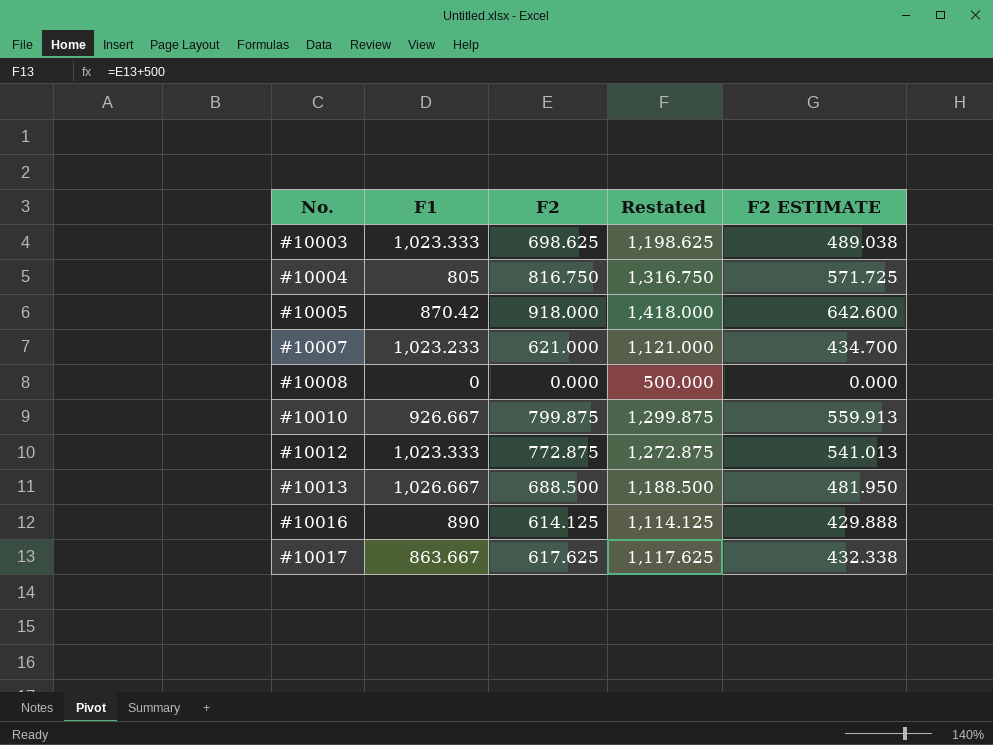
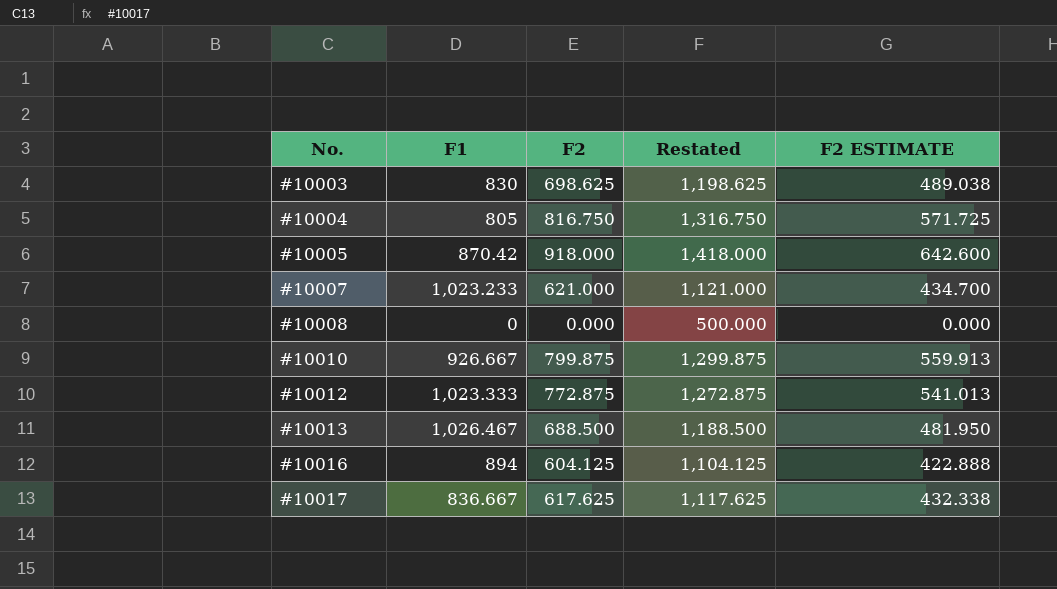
#10003 | F1: 1,023.333 -> 830
#10013 | F1: 1,026.667 -> 1,026.467
#10016 | F1: 890 -> 894
#10016 | F2: 614.125 -> 604.125
#10016 | Restated: 1,114.125 -> 1,104.125
#10016 | F2 ESTIMATE: 429.888 -> 422.888
#10017 | F1: 863.667 -> 836.667

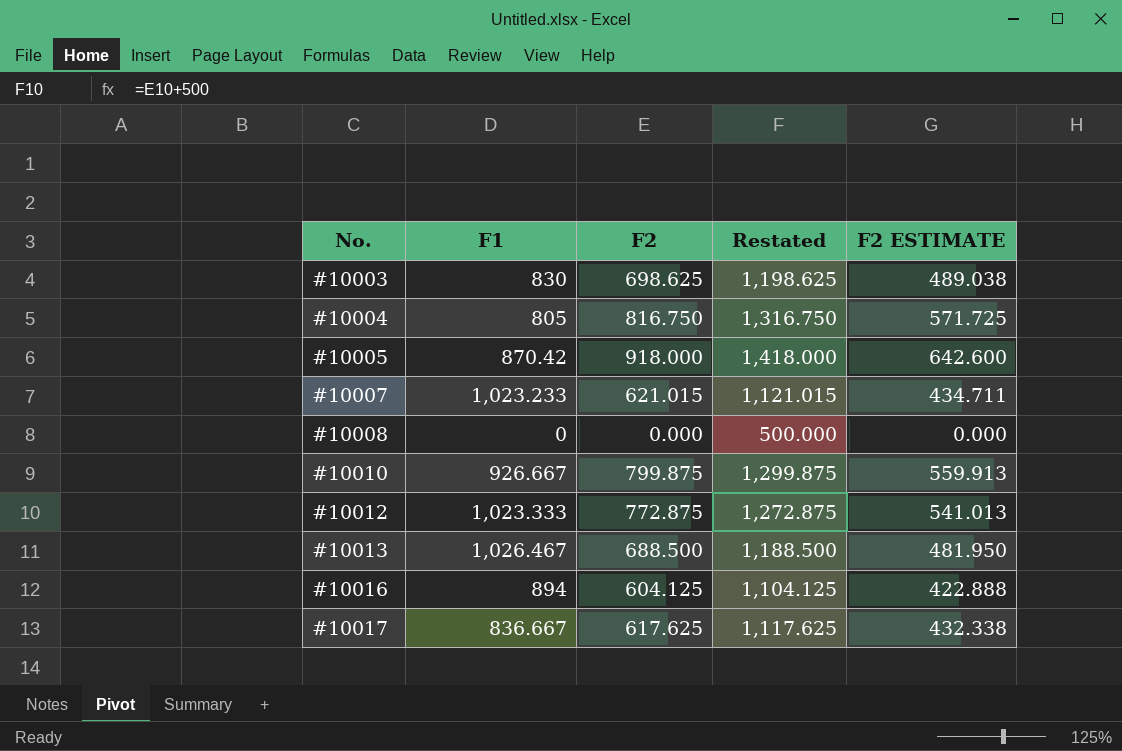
#10007 | F2: 621.000 -> 621.015
#10007 | Restated: 1,121.000 -> 1,121.015
#10007 | F2 ESTIMATE: 434.700 -> 434.711

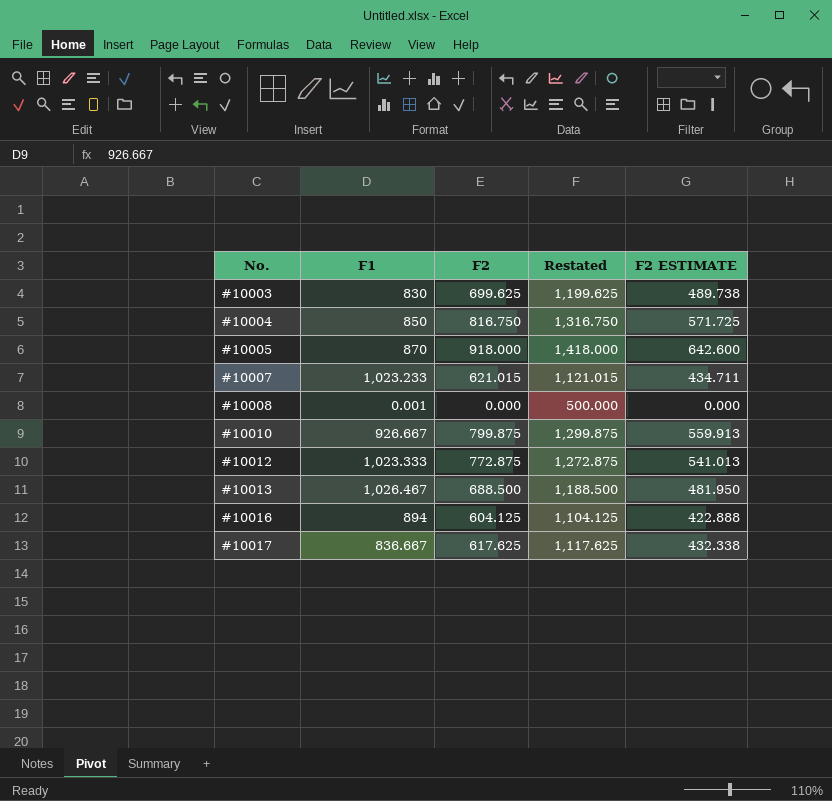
#10003 | F2: 698.625 -> 699.625
#10003 | Restated: 1,198.625 -> 1,199.625
#10003 | F2 ESTIMATE: 489.038 -> 489.738
#10004 | F1: 805 -> 850
#10005 | F1: 870.42 -> 870
#10008 | F1: 0 -> 0.001

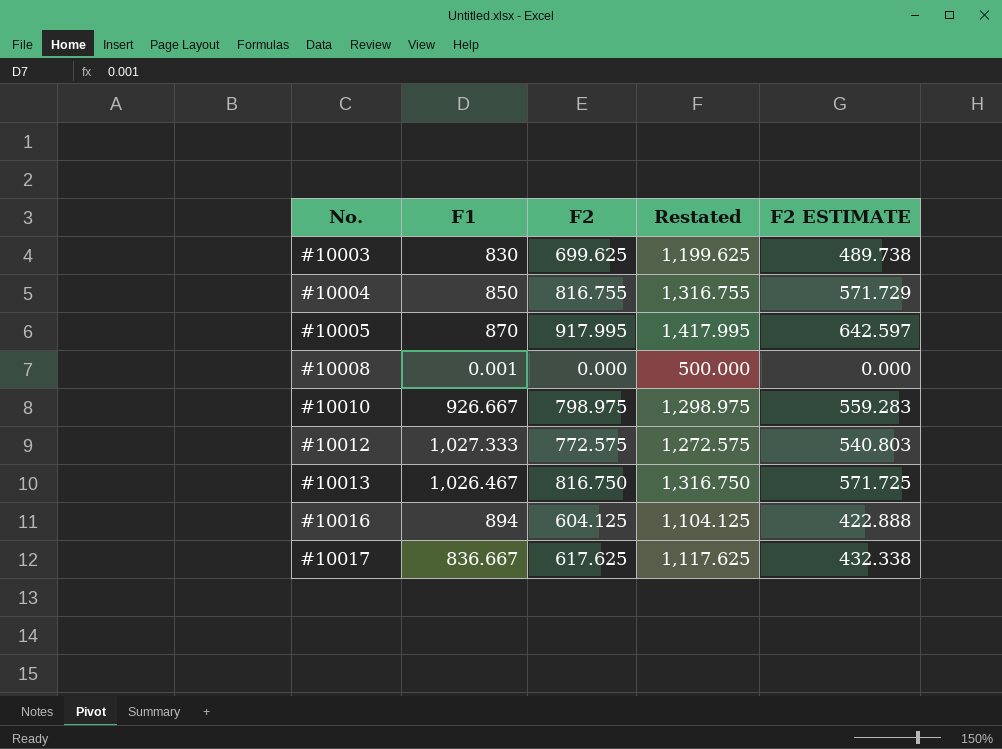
row #10007: 1,023.233 | 621.015 | 1,121.015 | 434.711 -> none
#10004 | F2: 816.750 -> 816.755
#10004 | Restated: 1,316.750 -> 1,316.755
#10004 | F2 ESTIMATE: 571.725 -> 571.729
#10005 | F2: 918.000 -> 917.995
#10005 | Restated: 1,418.000 -> 1,417.995
#10005 | F2 ESTIMATE: 642.600 -> 642.597
#10010 | F2: 799.875 -> 798.975
#10010 | Restated: 1,299.875 -> 1,298.975
#10010 | F2 ESTIMATE: 559.913 -> 559.283
#10012 | F1: 1,023.333 -> 1,027.333
#10012 | F2: 772.875 -> 772.575
#10012 | Restated: 1,272.875 -> 1,272.575
#10012 | F2 ESTIMATE: 541.013 -> 540.803
#10013 | F2: 688.500 -> 816.750
#10013 | Restated: 1,188.500 -> 1,316.750
#10013 | F2 ESTIMATE: 481.950 -> 571.725

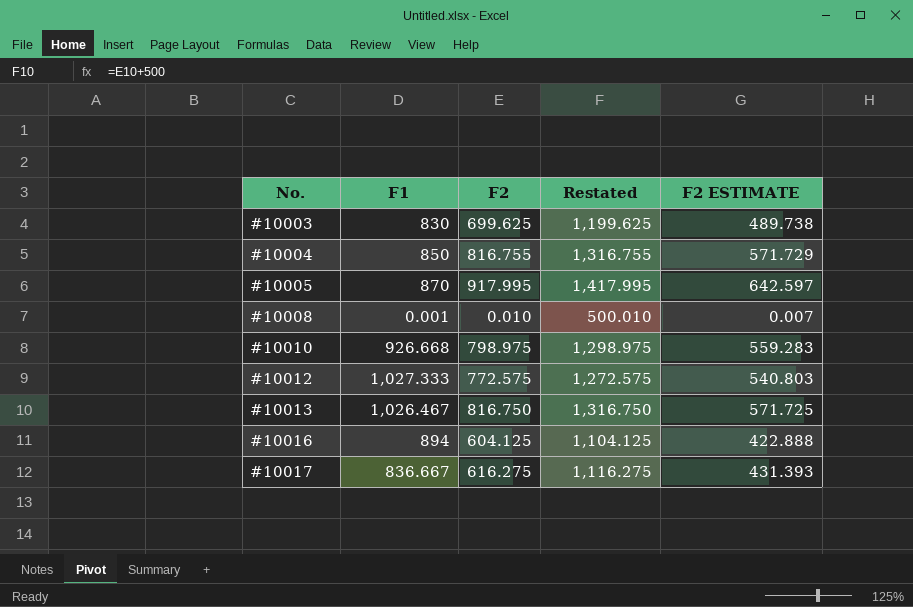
#10008 | F2: 0.000 -> 0.010
#10008 | Restated: 500.000 -> 500.010
#10008 | F2 ESTIMATE: 0.000 -> 0.007
#10010 | F1: 926.667 -> 926.668
#10017 | F2: 617.625 -> 616.275
#10017 | Restated: 1,117.625 -> 1,116.275
#10017 | F2 ESTIMATE: 432.338 -> 431.393

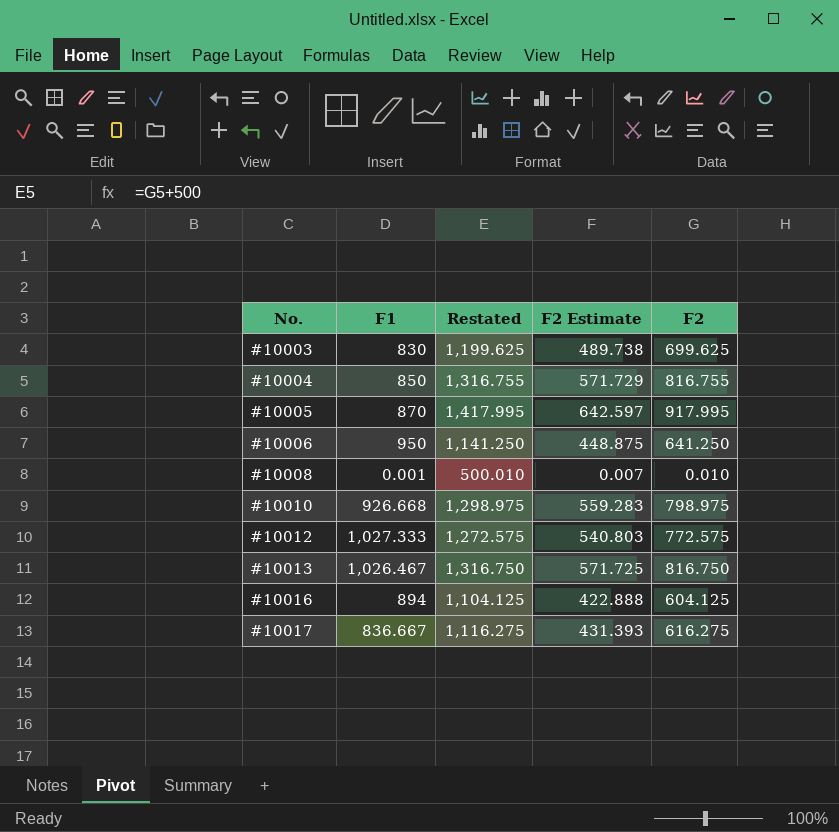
column name: F2 ESTIMATE -> F2 Estimate
column F2 | position: 3 -> 5
row #10006: none -> 950 | 1,141.250 | 448.875 | 641.250

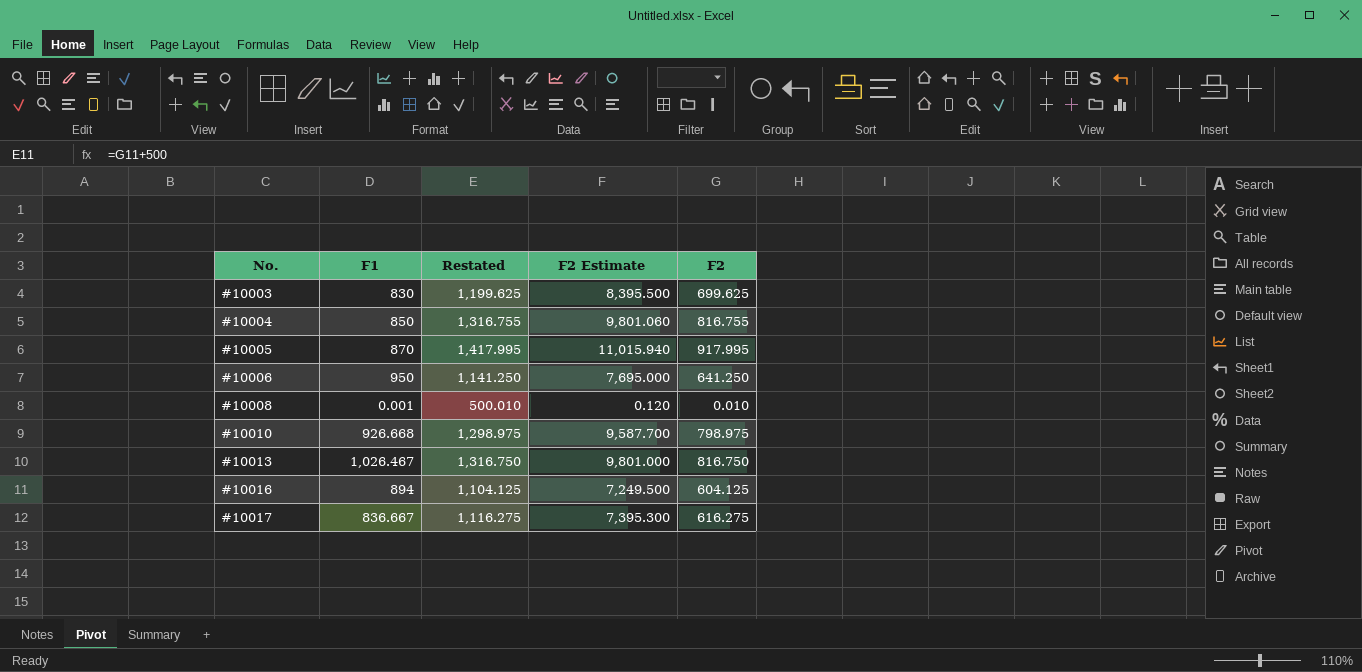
column F2 Estimate | formula: [F2] * 0.7 -> [F2] * 12
row #10012: 1,027.333 | 1,272.575 | 540.803 | 772.575 -> none

